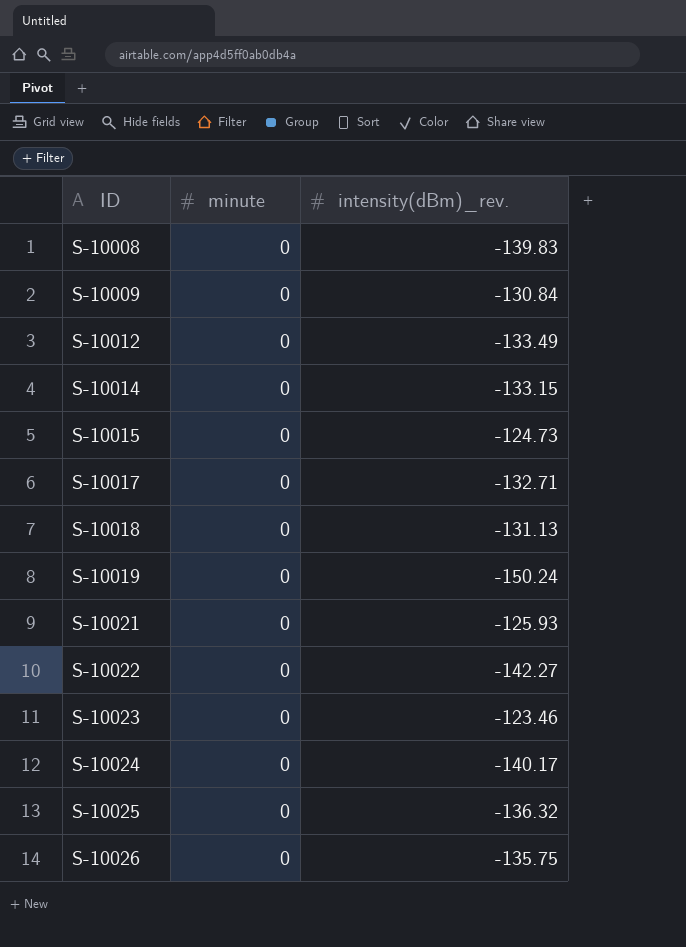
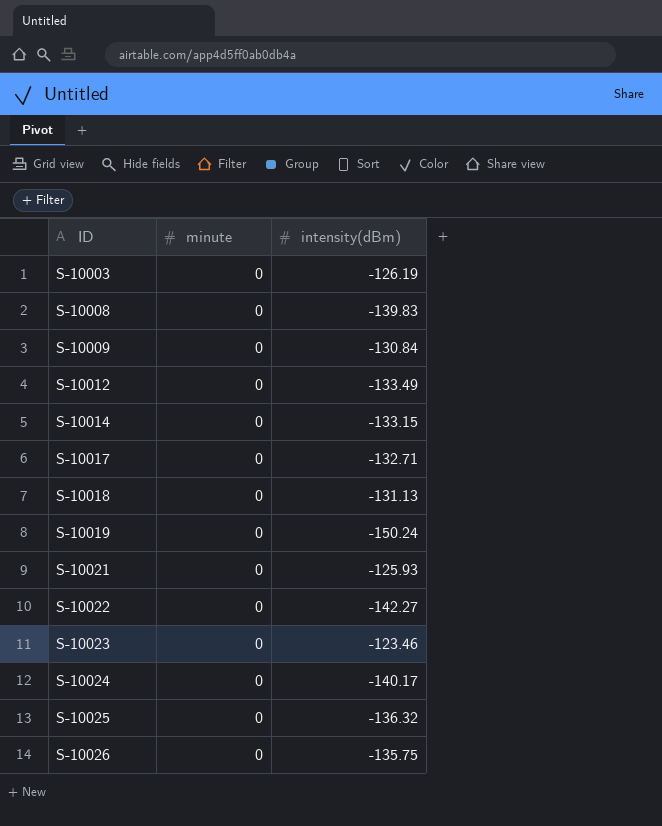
column name: intensity(dBm)_rev. -> intensity(dBm)
row S-10015: 0 | -124.73 -> none
row S-10003: none -> 0 | -126.19

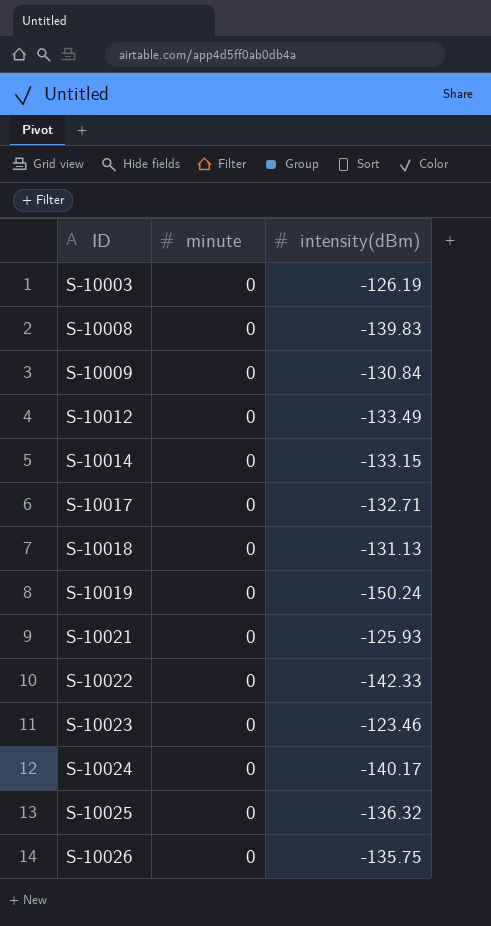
S-10022 | intensity(dBm): -142.27 -> -142.33

